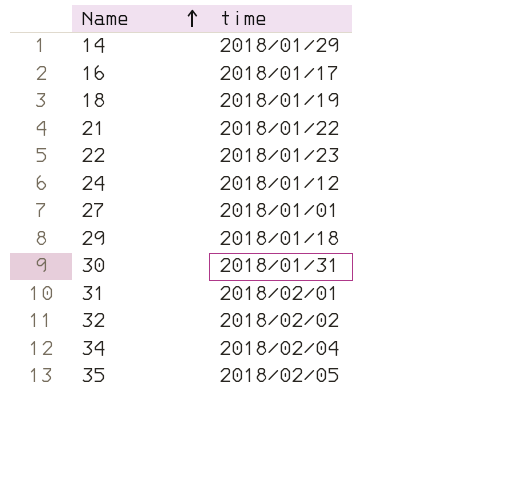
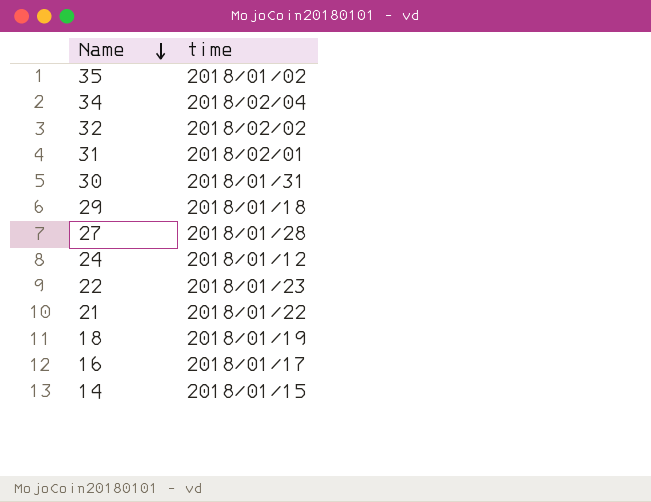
row order: Name ascending -> Name descending
35 | time: 2018/02/05 -> 2018/01/02
27 | time: 2018/01/01 -> 2018/01/28
14 | time: 2018/01/29 -> 2018/01/15

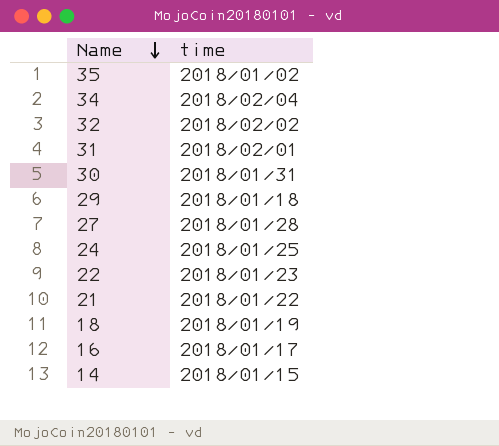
24 | time: 2018/01/12 -> 2018/01/25

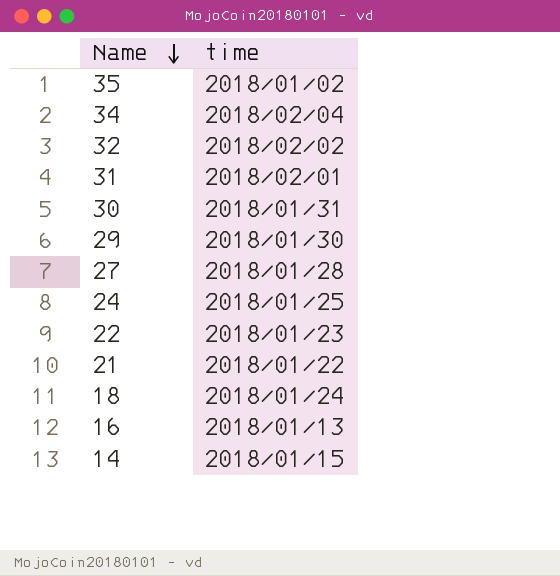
29 | time: 2018/01/18 -> 2018/01/30
18 | time: 2018/01/19 -> 2018/01/24
16 | time: 2018/01/17 -> 2018/01/13

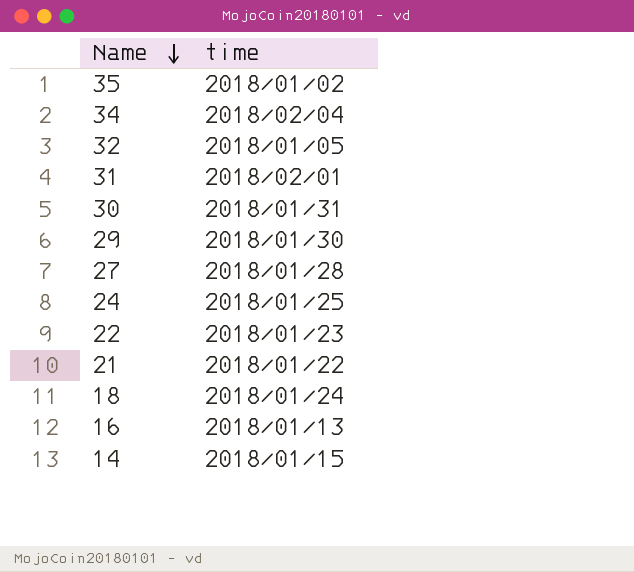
32 | time: 2018/02/02 -> 2018/01/05

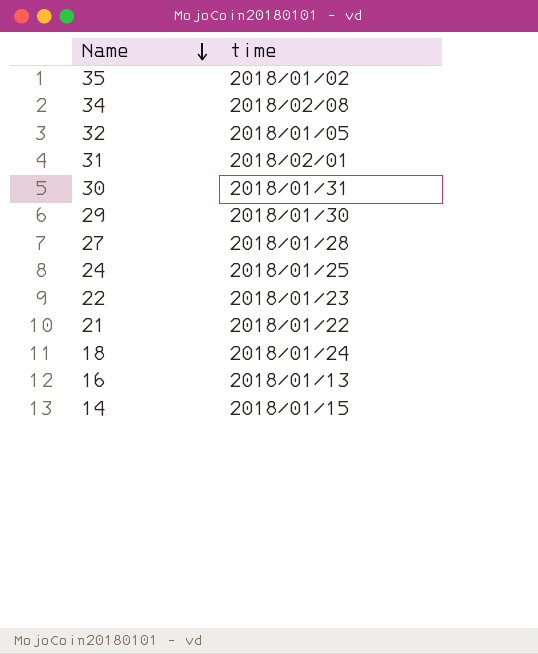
34 | time: 2018/02/04 -> 2018/02/08

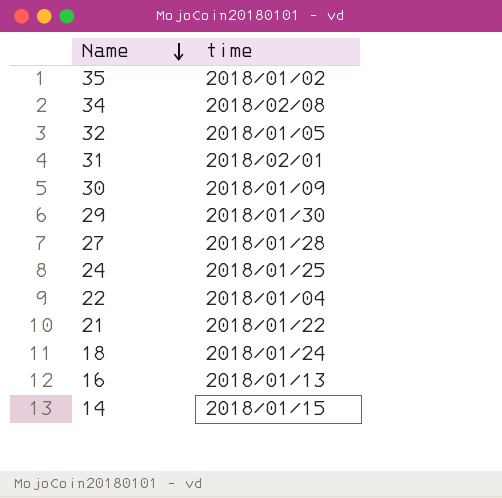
30 | time: 2018/01/31 -> 2018/01/09
22 | time: 2018/01/23 -> 2018/01/04

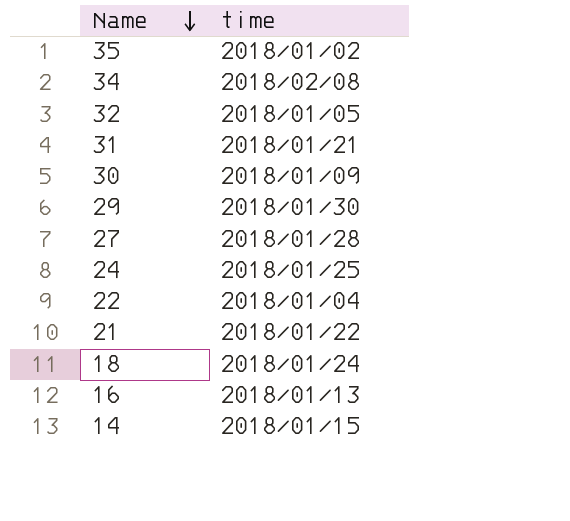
31 | time: 2018/02/01 -> 2018/01/21

